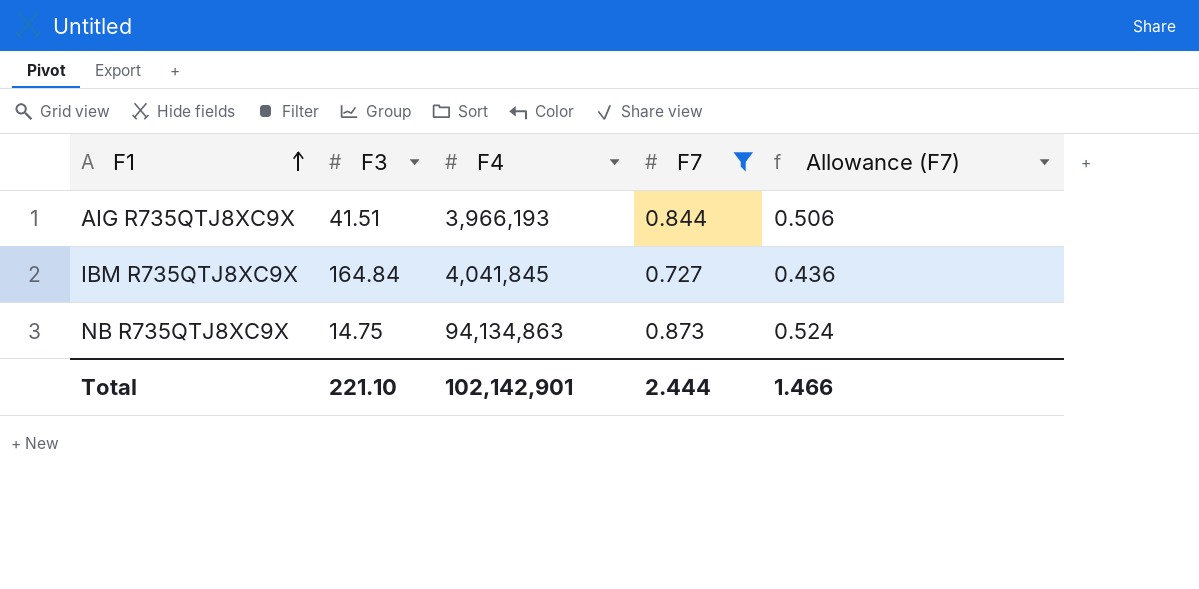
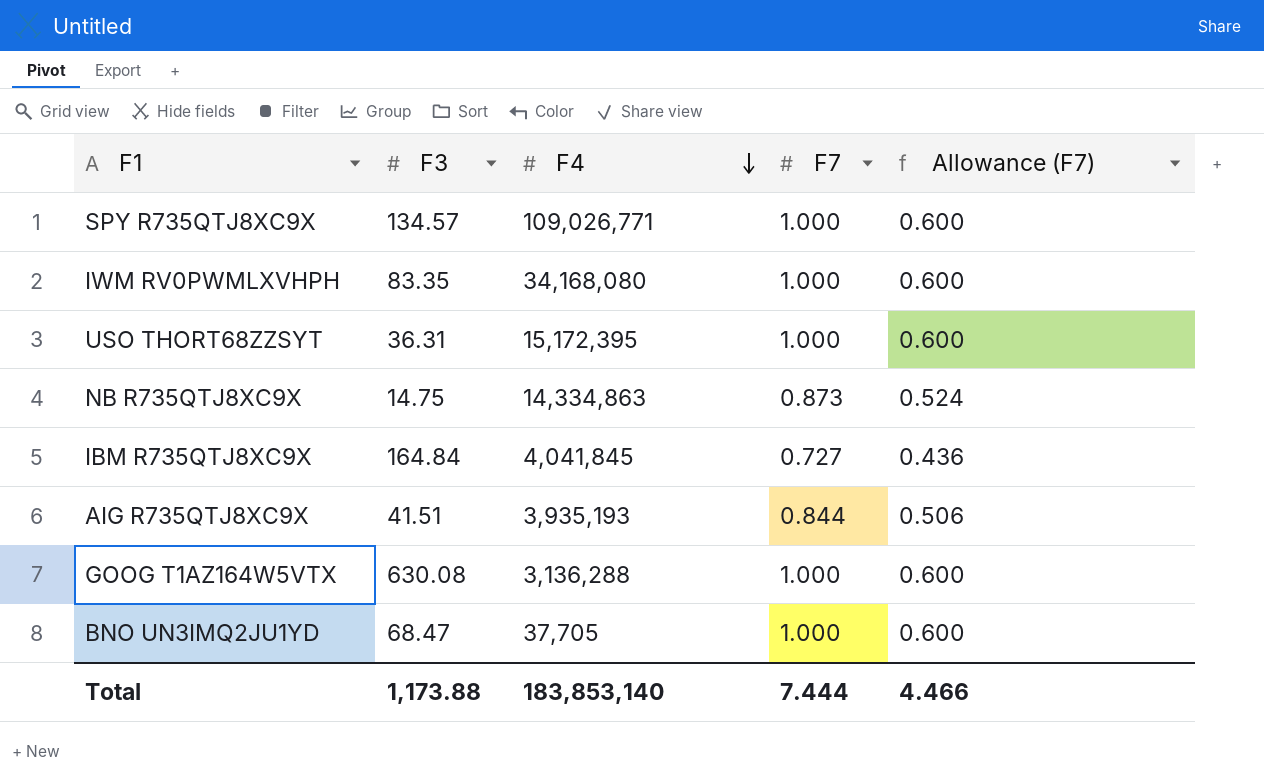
filter: F7 != 1.000 -> none
row order: F1 ascending -> F4 descending
NB R735QTJ8XC9X | F4: 94,134,863 -> 14,334,863
AIG R735QTJ8XC9X | F4: 3,966,193 -> 3,935,193
Total | F3: 221.10 -> 1,173.88
Total | F4: 102,142,901 -> 183,853,140
Total | F7: 2.444 -> 7.444
Total | Allowance (F7): 1.466 -> 4.466

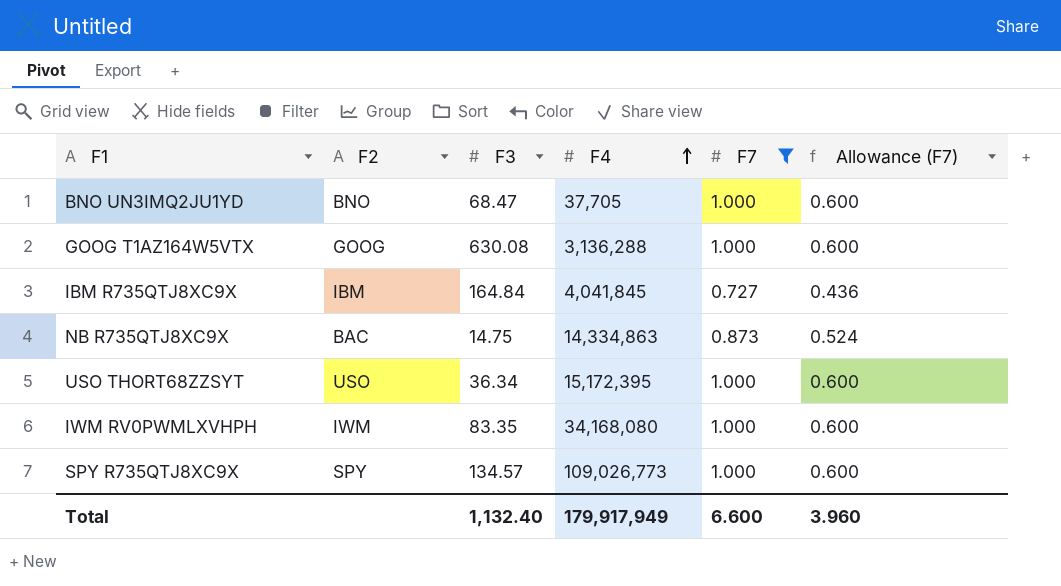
filter: none -> F7 != 0.844
row order: F4 descending -> F4 ascending
column F2 | position: none -> 2
USO THORT68ZZSYT | F3: 36.31 -> 36.34
SPY R735QTJ8XC9X | F4: 109,026,771 -> 109,026,773
Total | F3: 1,173.88 -> 1,132.40
Total | F4: 183,853,140 -> 179,917,949
Total | F7: 7.444 -> 6.600
Total | Allowance (F7): 4.466 -> 3.960

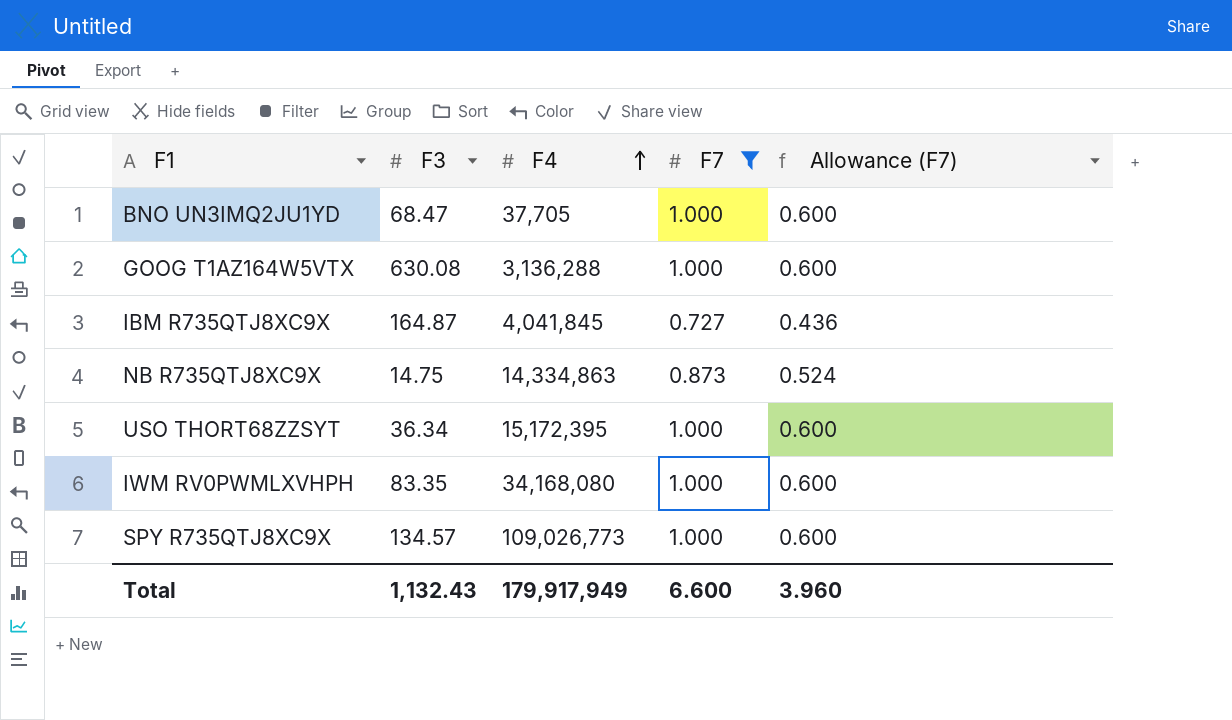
column F2 | position: 2 -> none
IBM R735QTJ8XC9X | F3: 164.84 -> 164.87
Total | F3: 1,132.40 -> 1,132.43

